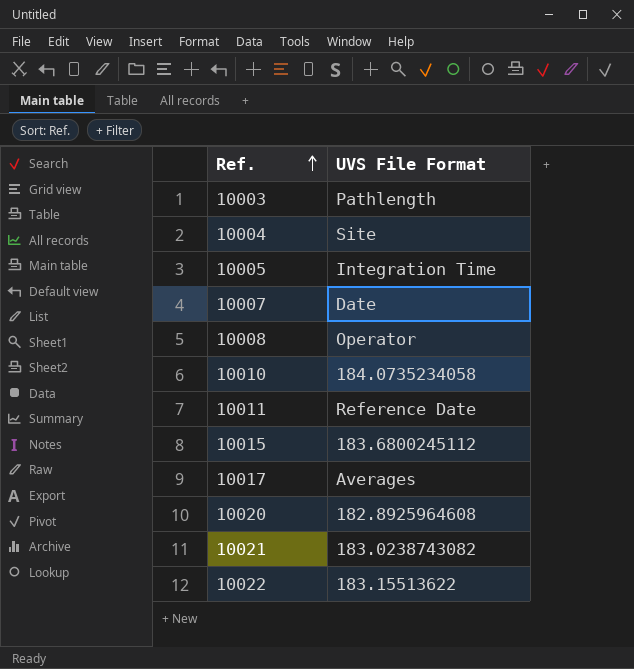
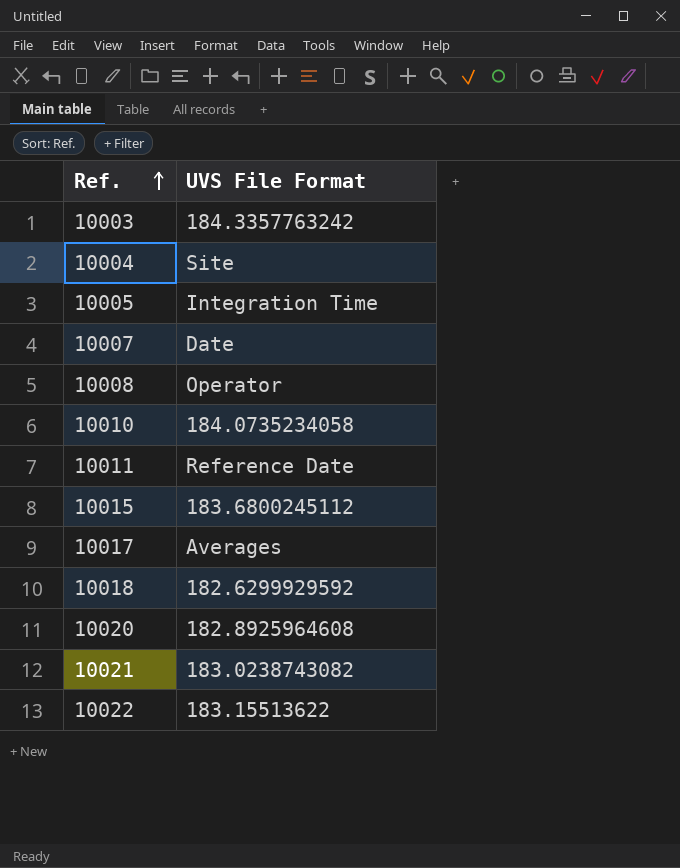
10003 | UVS File Format: Pathlength -> 184.3357763242
row 10018: none -> 182.6299929592

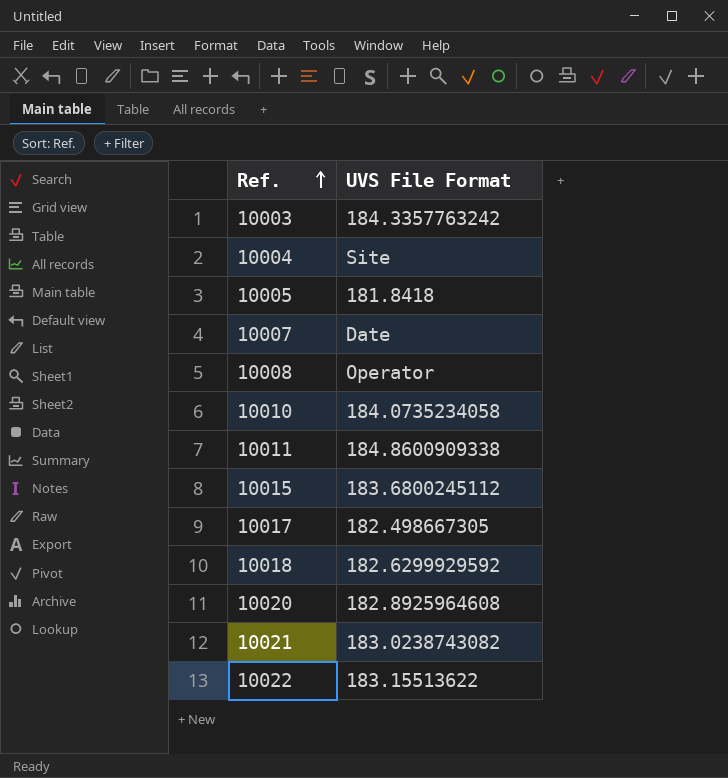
10005 | UVS File Format: Integration Time -> 181.8418
10011 | UVS File Format: Reference Date -> 184.8600909338
10017 | UVS File Format: Averages -> 182.498667305

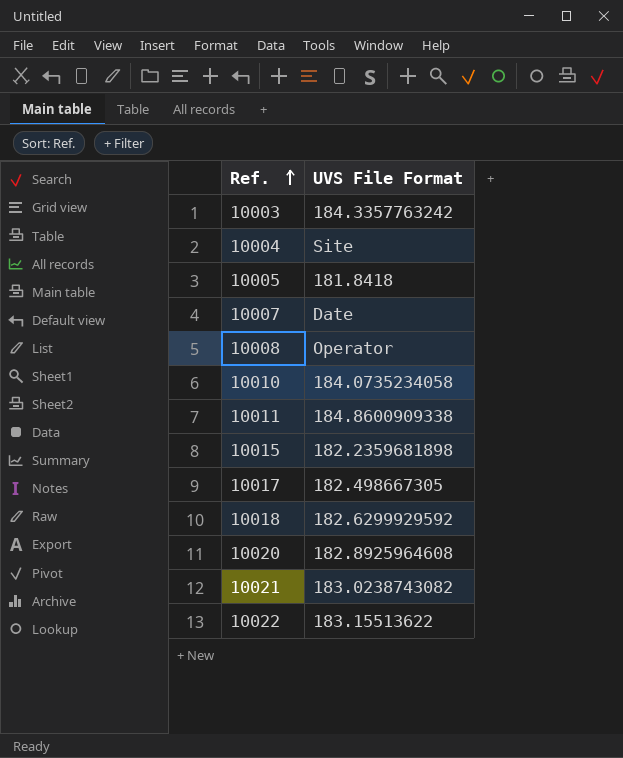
10015 | UVS File Format: 183.6800245112 -> 182.2359681898

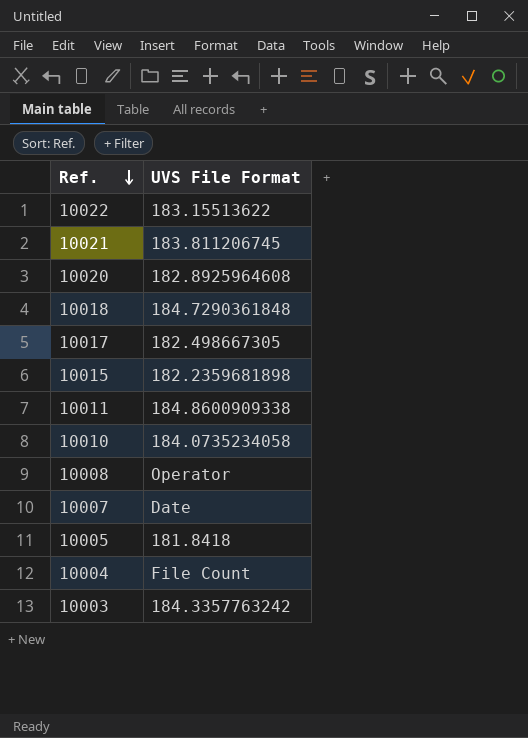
row order: Ref. ascending -> Ref. descending
10021 | UVS File Format: 183.0238743082 -> 183.811206745
10018 | UVS File Format: 182.6299929592 -> 184.7290361848
10004 | UVS File Format: Site -> File Count

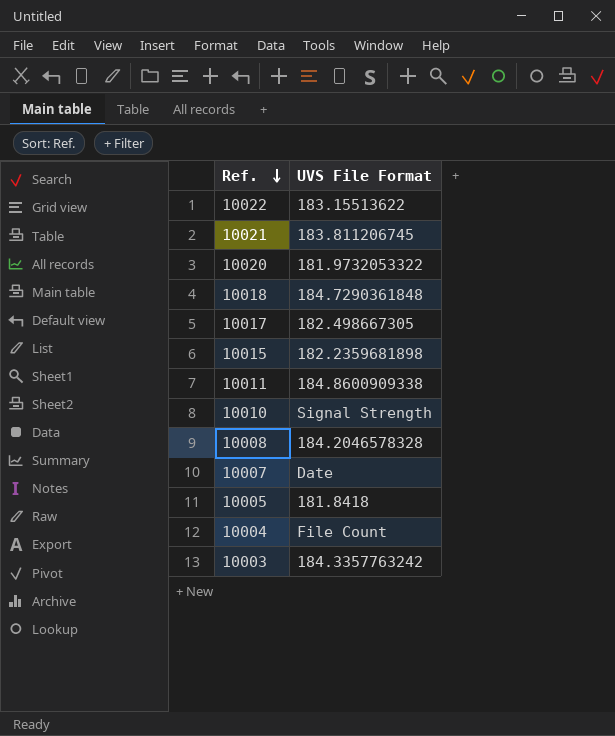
10020 | UVS File Format: 182.8925964608 -> 181.9732053322
10010 | UVS File Format: 184.0735234058 -> Signal Strength
10008 | UVS File Format: Operator -> 184.2046578328

